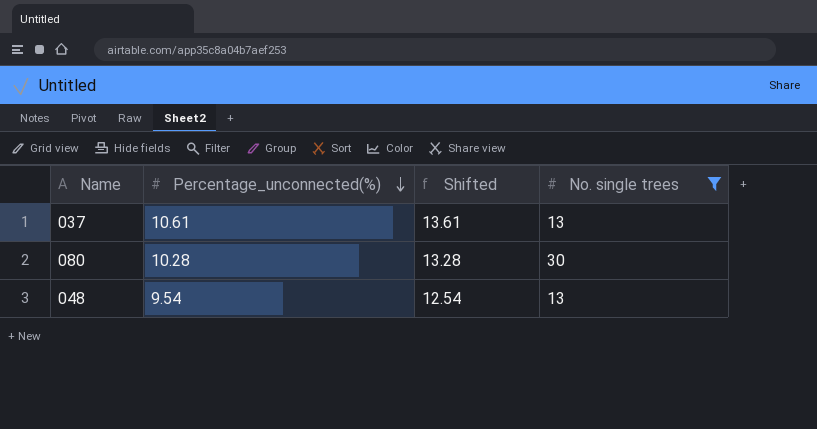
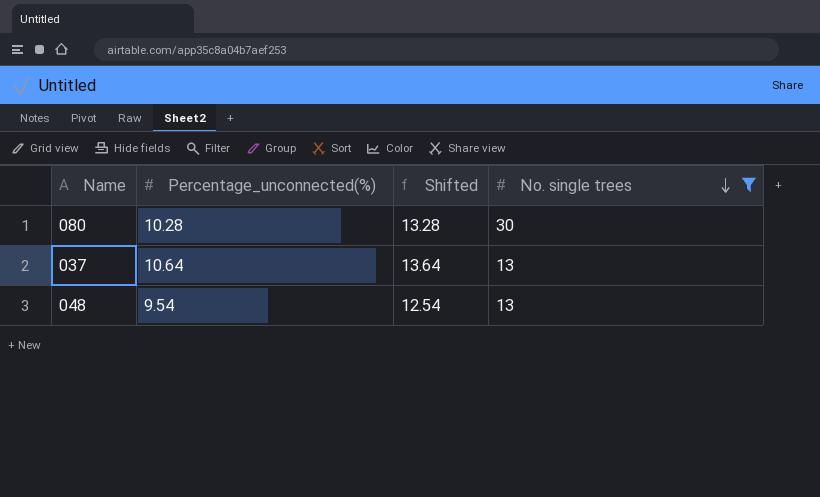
row order: Percentage_unconnected(%) descending -> No. single trees descending
037 | Percentage_unconnected(%): 10.61 -> 10.64
037 | Shifted: 13.61 -> 13.64

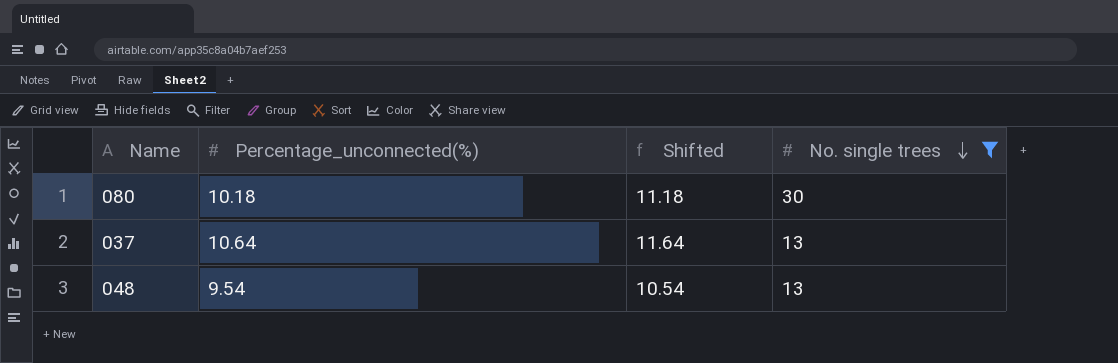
column Shifted | formula: [Percentage_unconnected(%)] + 3 -> [Percentage_unconnected(%)] + 1
080 | Percentage_unconnected(%): 10.28 -> 10.18

